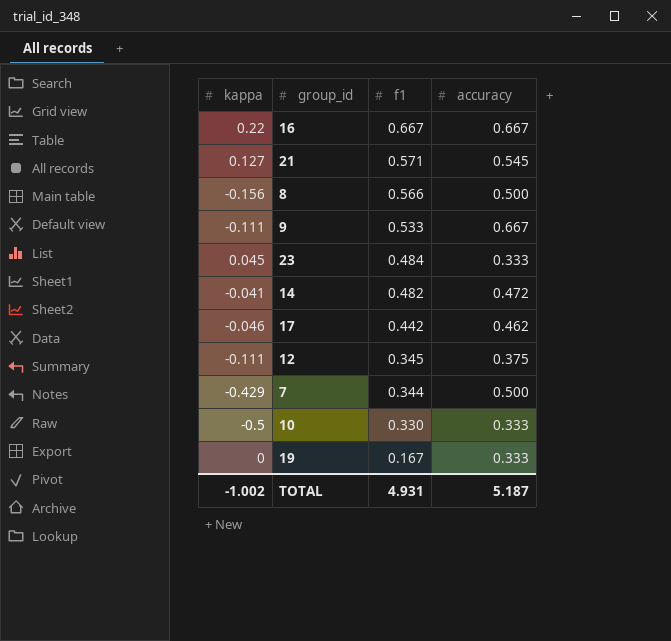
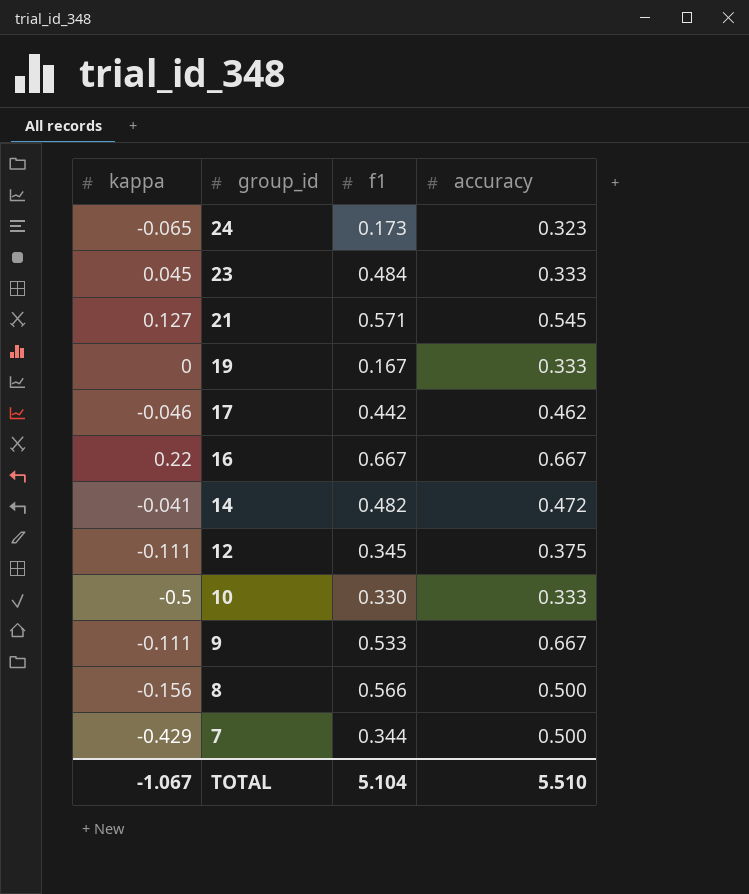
row order: f1 descending -> group_id descending
row 24: none -> -0.065 | 0.173 | 0.323
TOTAL | kappa: -1.002 -> -1.067
TOTAL | f1: 4.931 -> 5.104
TOTAL | accuracy: 5.187 -> 5.510

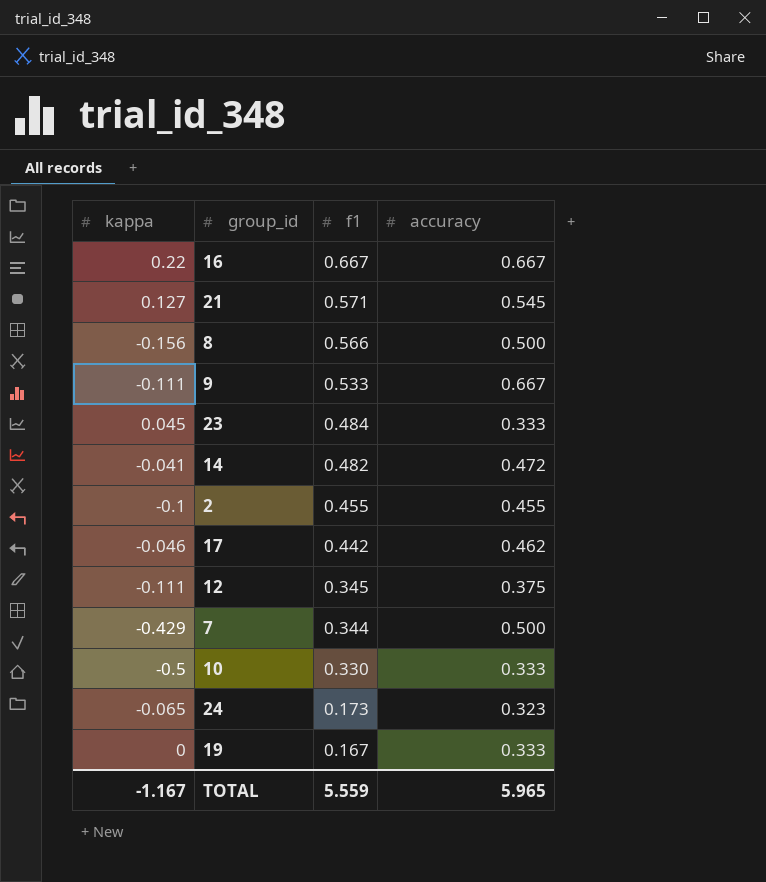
row order: group_id descending -> f1 descending
row 2: none -> -0.1 | 0.455 | 0.455
TOTAL | kappa: -1.067 -> -1.167
TOTAL | f1: 5.104 -> 5.559
TOTAL | accuracy: 5.510 -> 5.965

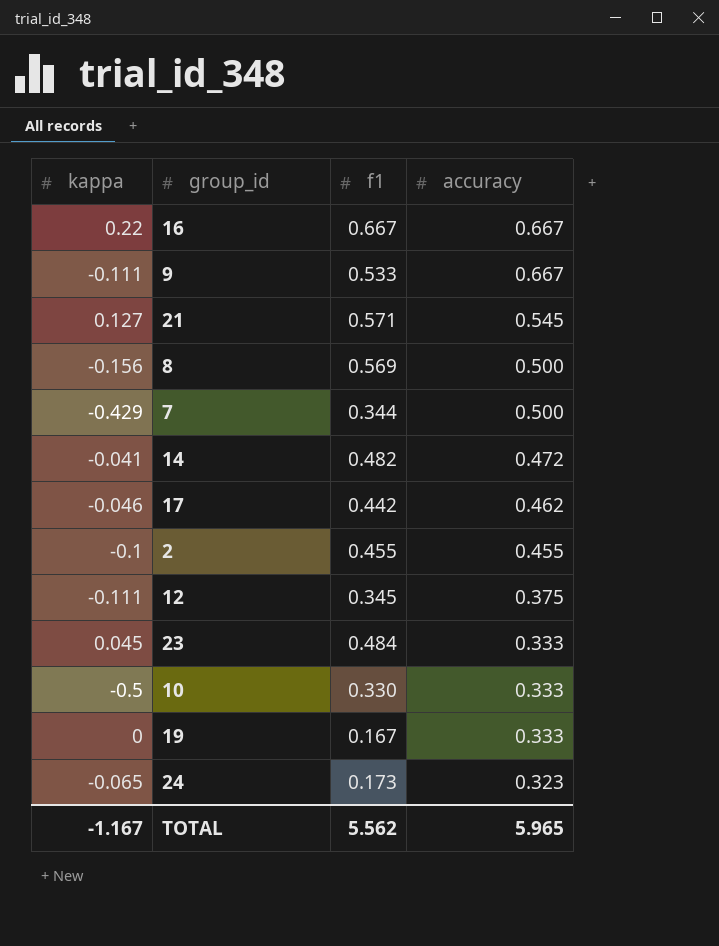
row order: f1 descending -> accuracy descending
8 | f1: 0.566 -> 0.569
TOTAL | f1: 5.559 -> 5.562

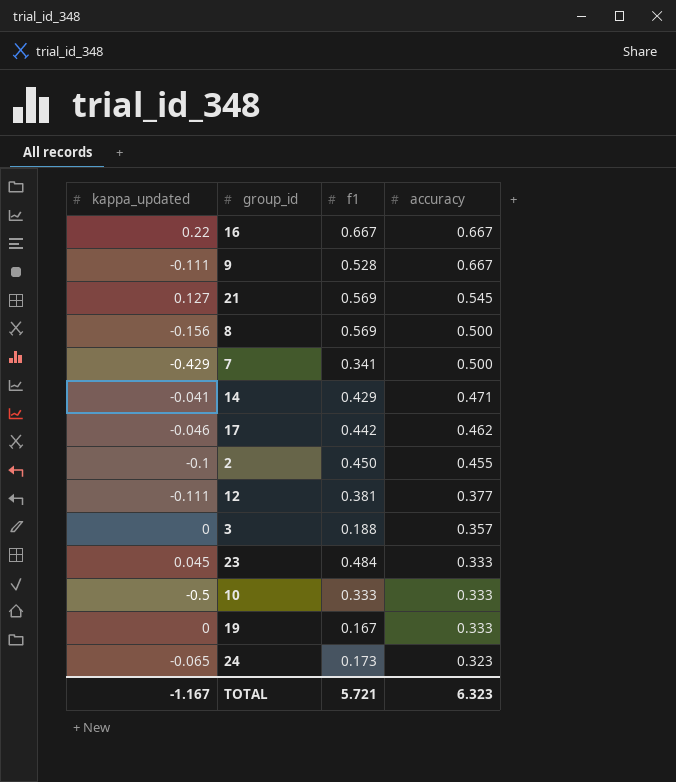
column name: kappa -> kappa_updated
9 | f1: 0.533 -> 0.528
21 | f1: 0.571 -> 0.569
7 | f1: 0.344 -> 0.341
14 | f1: 0.482 -> 0.429
14 | accuracy: 0.472 -> 0.471
2 | f1: 0.455 -> 0.450
12 | f1: 0.345 -> 0.381
12 | accuracy: 0.375 -> 0.377
row 3: none -> 0 | 0.188 | 0.357
10 | f1: 0.330 -> 0.333
TOTAL | f1: 5.562 -> 5.721
TOTAL | accuracy: 5.965 -> 6.323

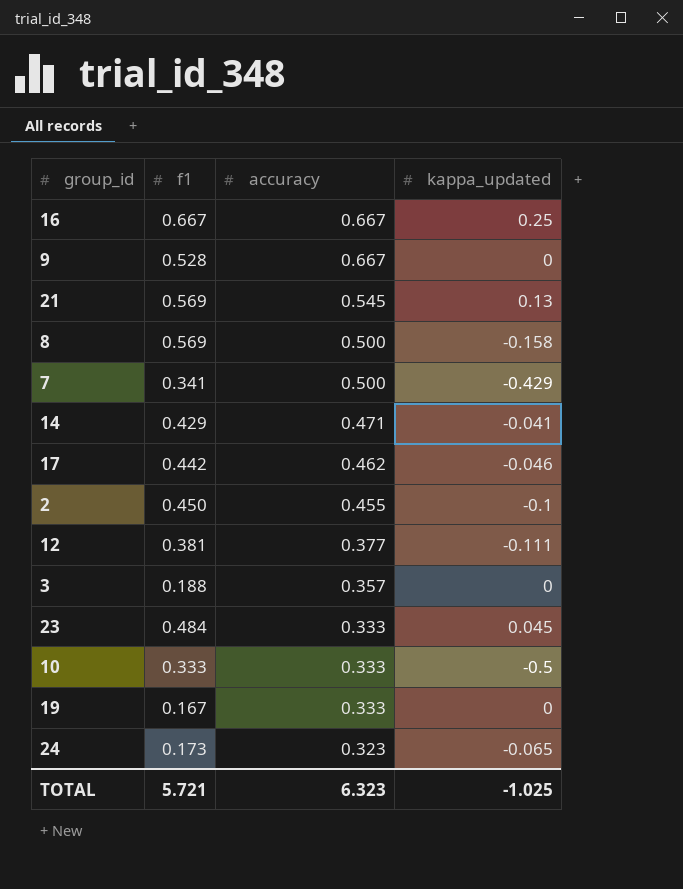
column kappa_updated | position: 1 -> 4
16 | kappa_updated: 0.22 -> 0.25
9 | kappa_updated: -0.111 -> 0
21 | kappa_updated: 0.127 -> 0.13
8 | kappa_updated: -0.156 -> -0.158
TOTAL | kappa_updated: -1.167 -> -1.025

